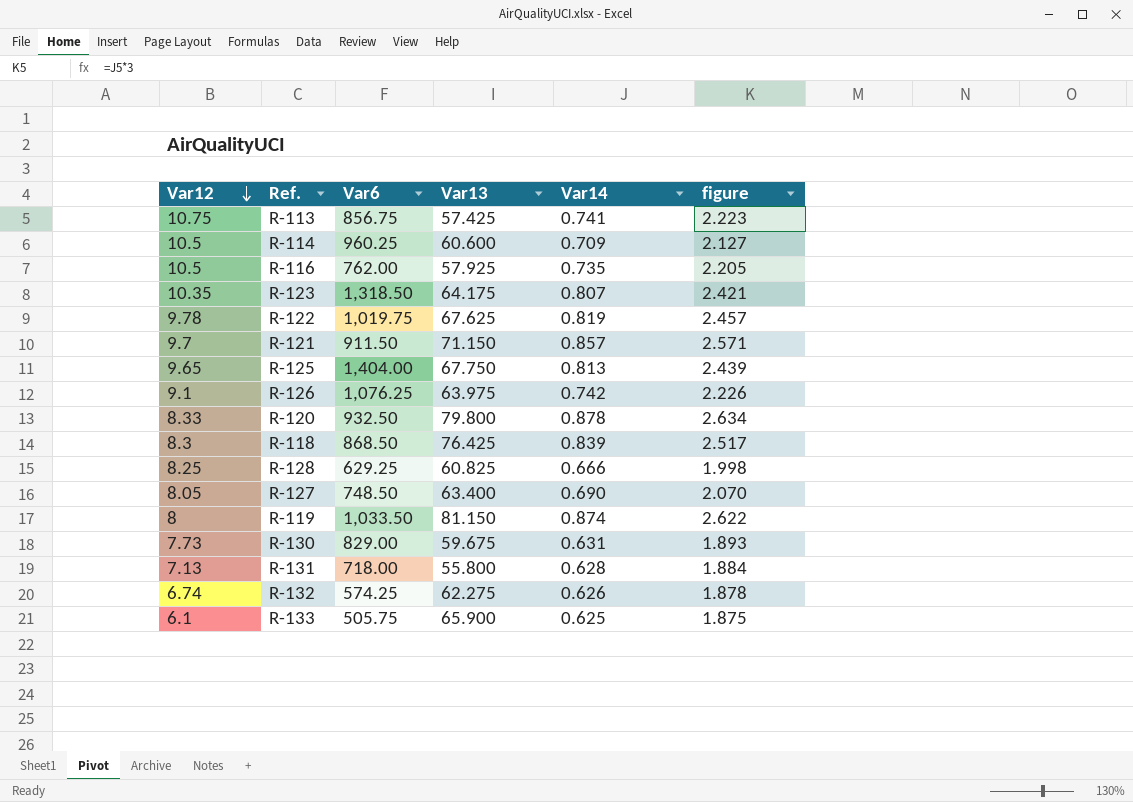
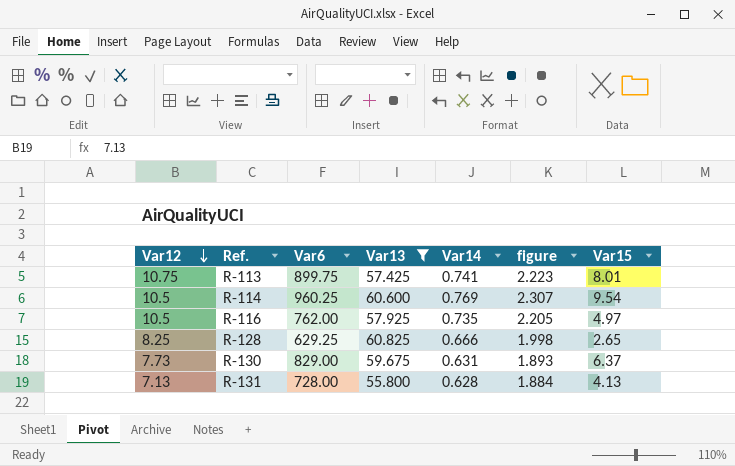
filter: none -> Var13 <= 60.825
column Var15 | position: none -> 7
R-113 | Var6: 856.75 -> 899.75
R-114 | Var14: 0.709 -> 0.769
R-114 | figure: 2.127 -> 2.307
R-131 | Var6: 718.00 -> 728.00

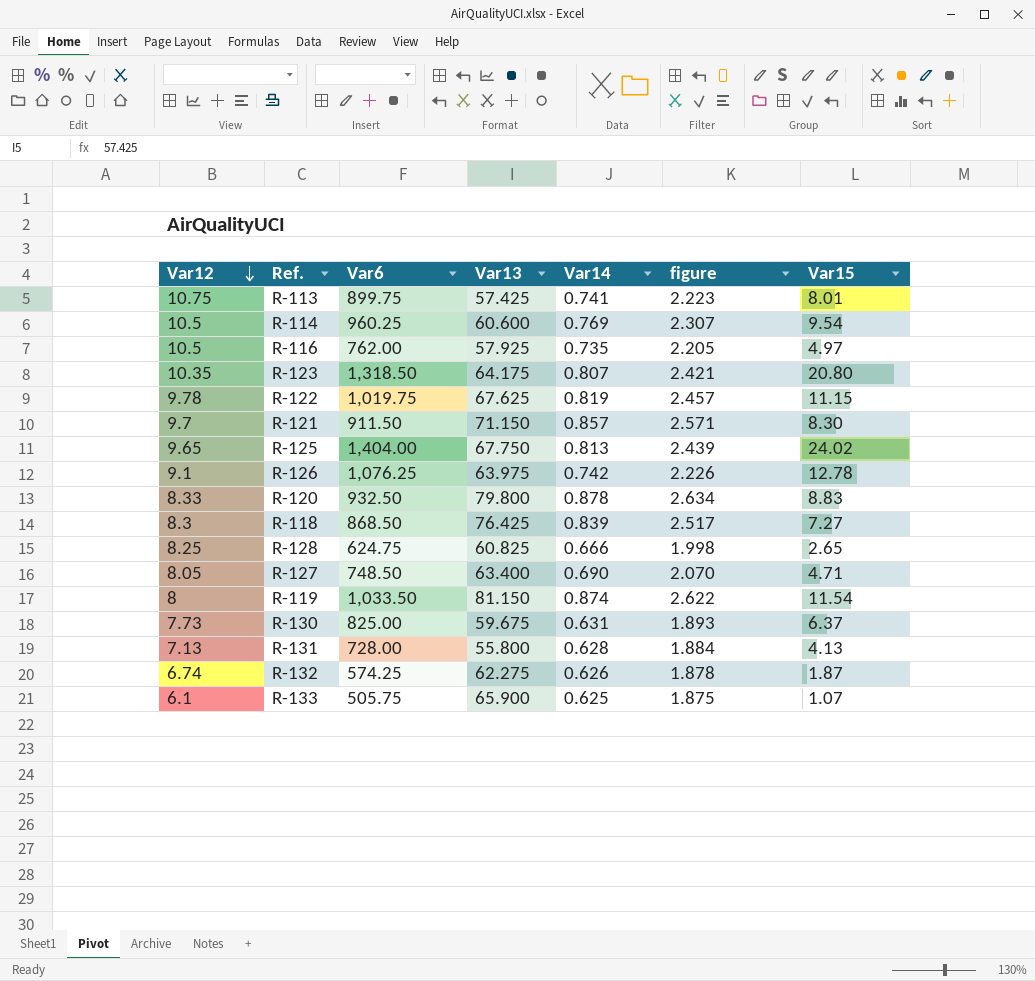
filter: Var13 <= 60.825 -> none
R-128 | Var6: 629.25 -> 624.75
R-130 | Var6: 829.00 -> 825.00

